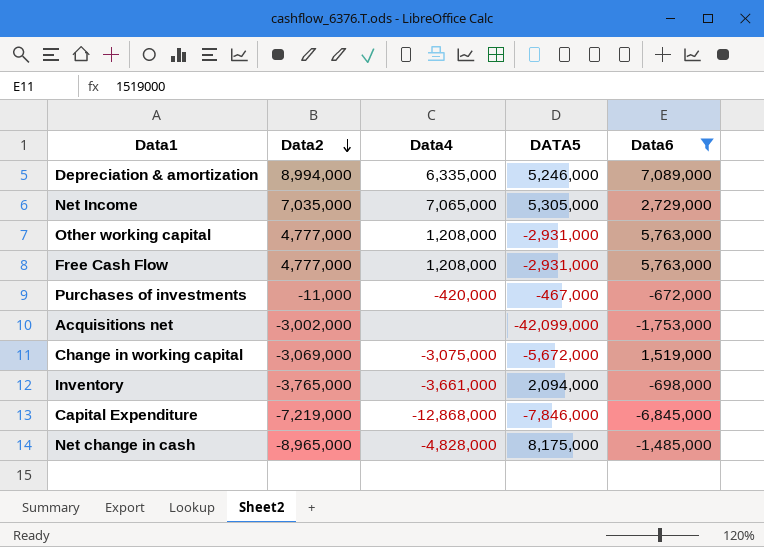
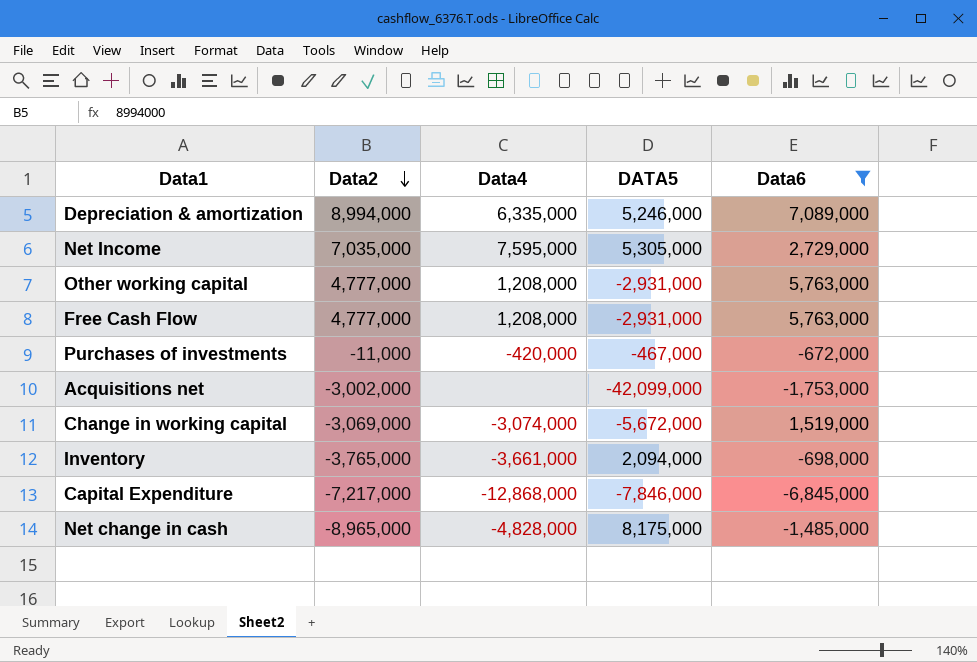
Net Income | Data4: 7,065,000 -> 7,595,000
Change in working capital | Data4: -3,075,000 -> -3,074,000
Capital Expenditure | Data2: -7,219,000 -> -7,217,000

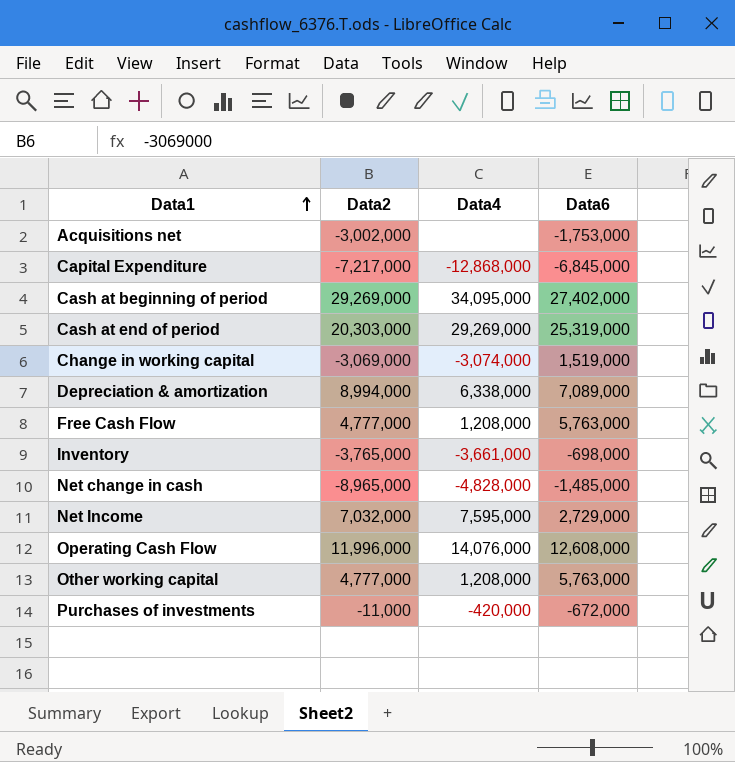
filter: Data6 <= 7,089,000 -> none
row order: Data2 descending -> Data1 ascending
column DATA5 | position: 4 -> none
Depreciation & amortization | Data4: 6,335,000 -> 6,338,000
Net Income | Data2: 7,035,000 -> 7,032,000

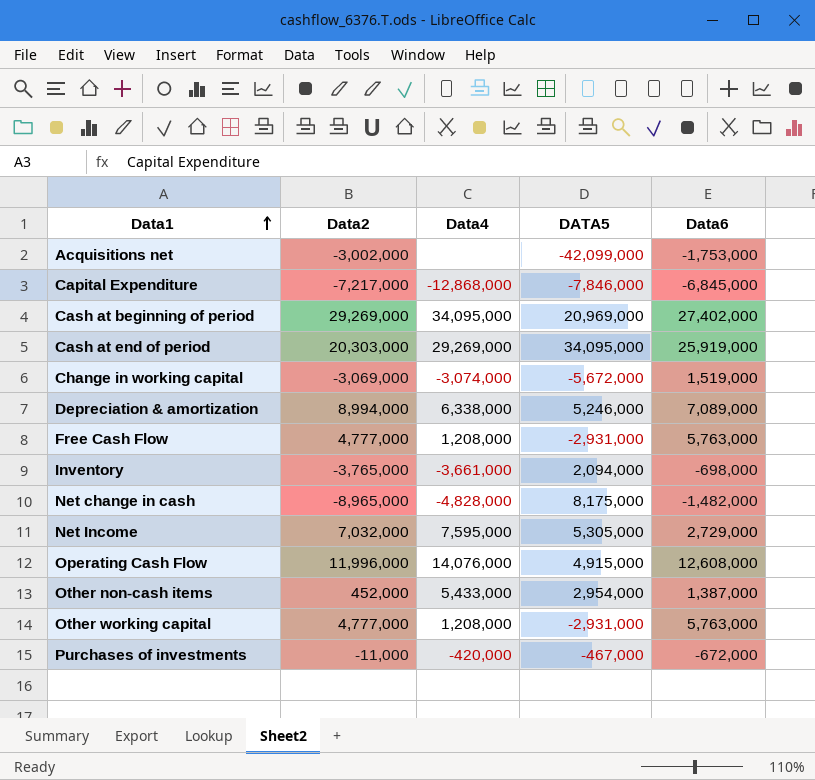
column DATA5 | position: none -> 4
Cash at end of period | Data6: 25,319,000 -> 25,919,000
Net change in cash | Data6: -1,485,000 -> -1,482,000
row Other non-cash items: none -> 452,000 | 5,433,000 | 2,954,000 | 1,387,000

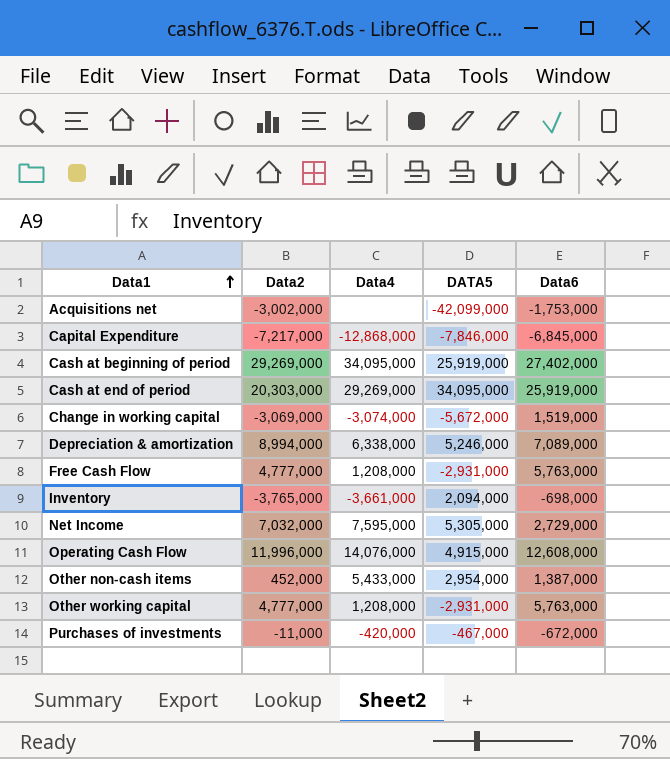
row Net change in cash: -8,965,000 | -4,828,000 | 8,175,000 | -1,482,000 -> none
Cash at beginning of period | DATA5: 20,969,000 -> 25,919,000

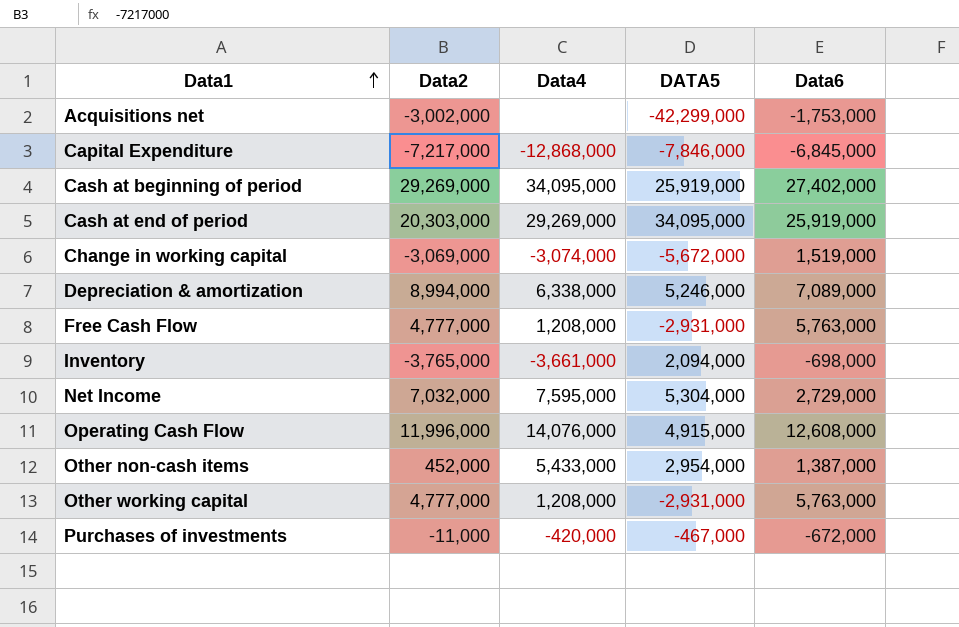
Acquisitions net | DATA5: -42,099,000 -> -42,299,000
Net Income | DATA5: 5,305,000 -> 5,304,000

